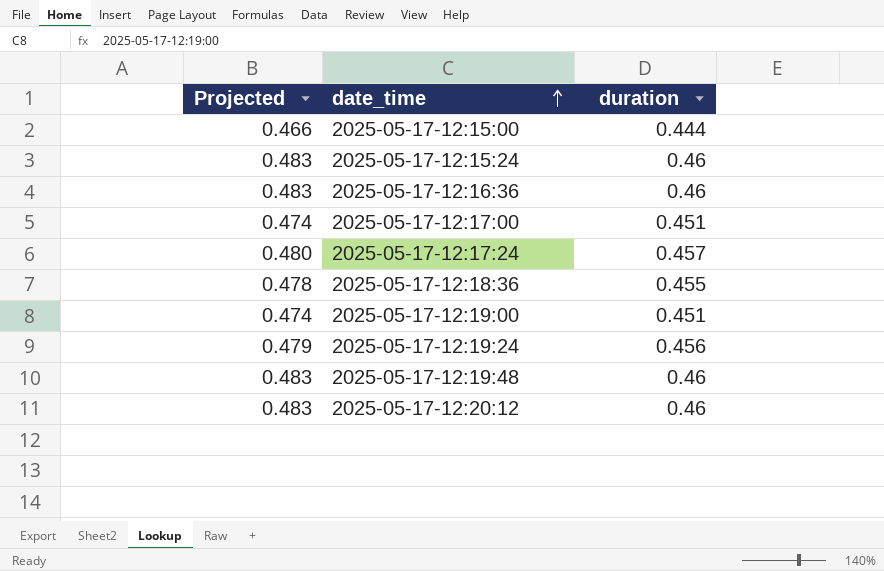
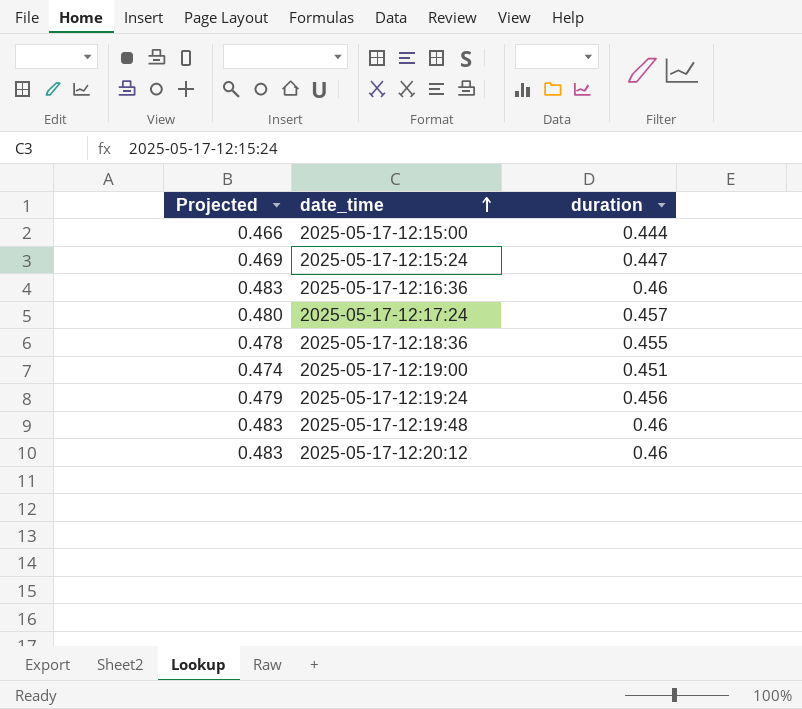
row 2025-05-17-12:17:00: 0.474 | 0.451 -> none
2025-05-17-12:15:24 | Projected: 0.483 -> 0.469
2025-05-17-12:15:24 | duration: 0.46 -> 0.447

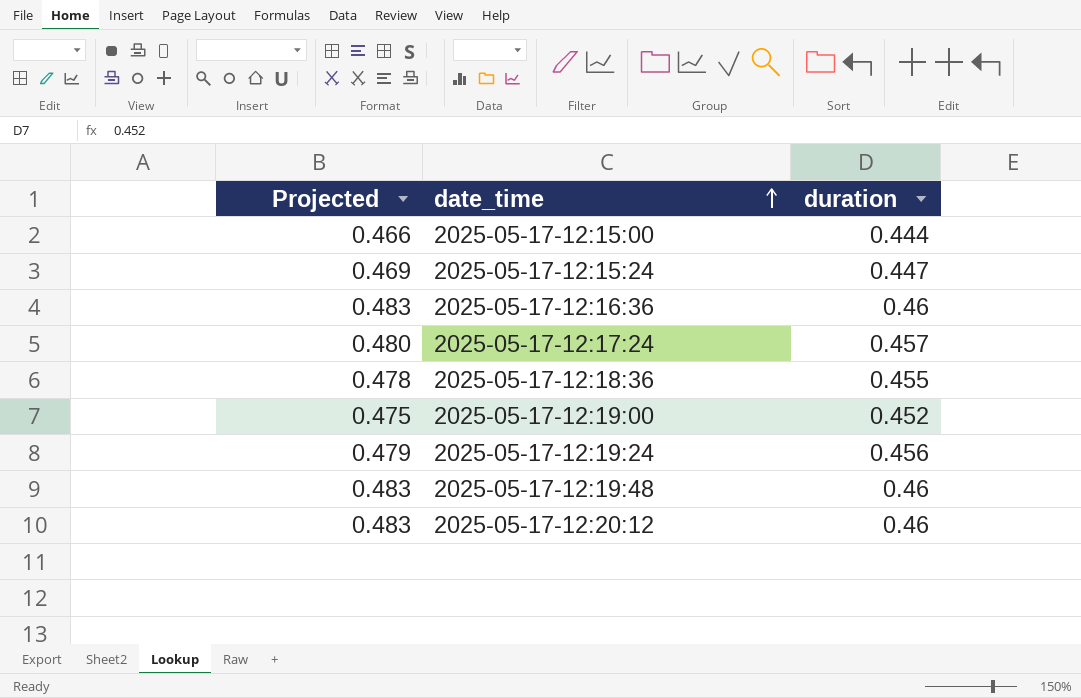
2025-05-17-12:19:00 | Projected: 0.474 -> 0.475
2025-05-17-12:19:00 | duration: 0.451 -> 0.452

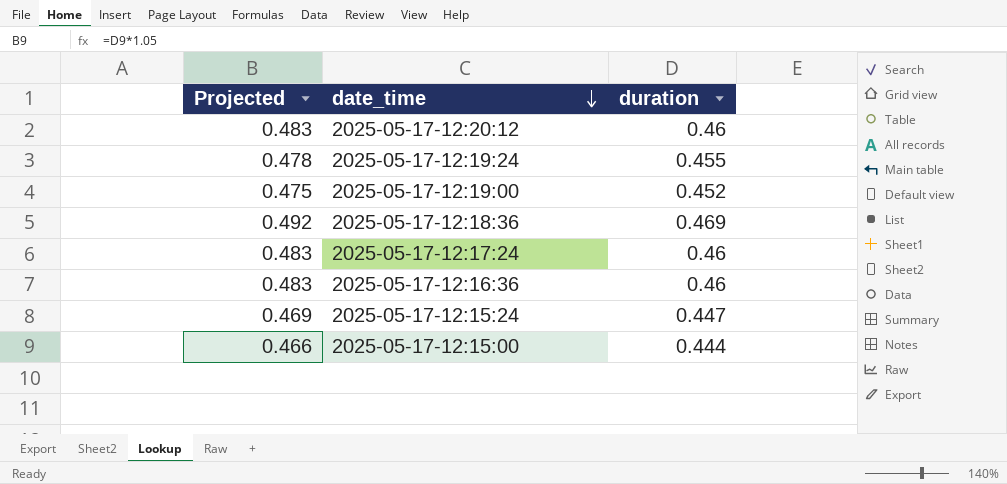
row order: date_time ascending -> date_time descending
row 2025-05-17-12:19:48: 0.483 | 0.46 -> none
2025-05-17-12:19:24 | Projected: 0.479 -> 0.478
2025-05-17-12:19:24 | duration: 0.456 -> 0.455
2025-05-17-12:18:36 | Projected: 0.478 -> 0.492
2025-05-17-12:18:36 | duration: 0.455 -> 0.469
2025-05-17-12:17:24 | Projected: 0.480 -> 0.483
2025-05-17-12:17:24 | duration: 0.457 -> 0.46

